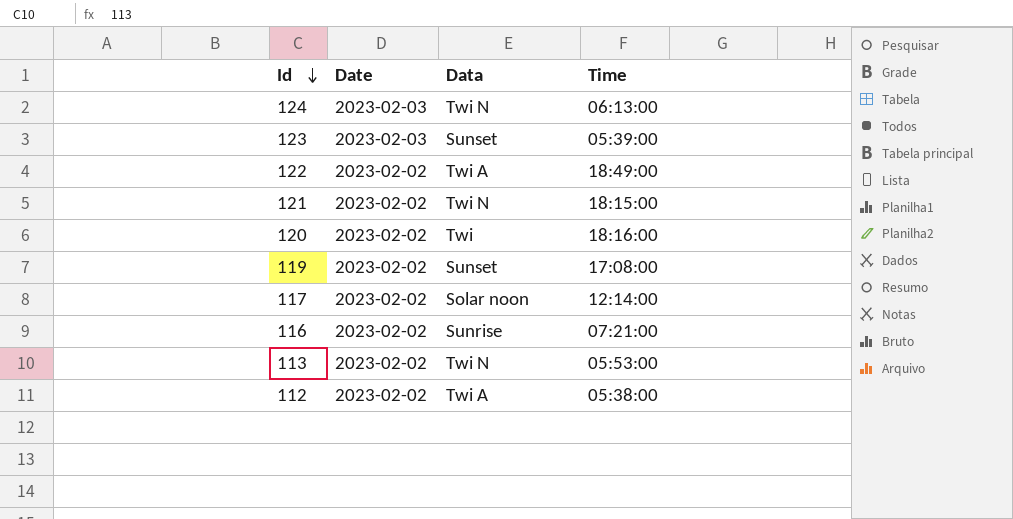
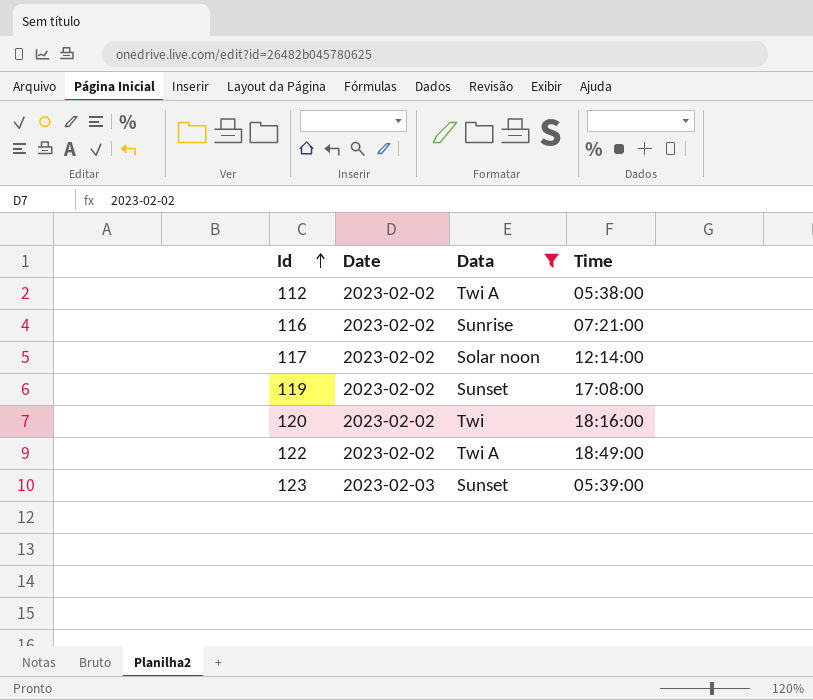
filter: none -> Data != Twi N
row order: Id descending -> Id ascending

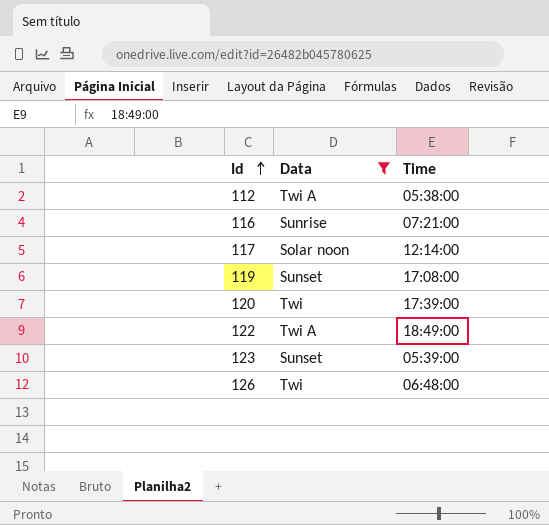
column Date | position: 2 -> none
120 | Time: 18:16:00 -> 17:39:00
row 126: none -> Twi | 06:48:00

